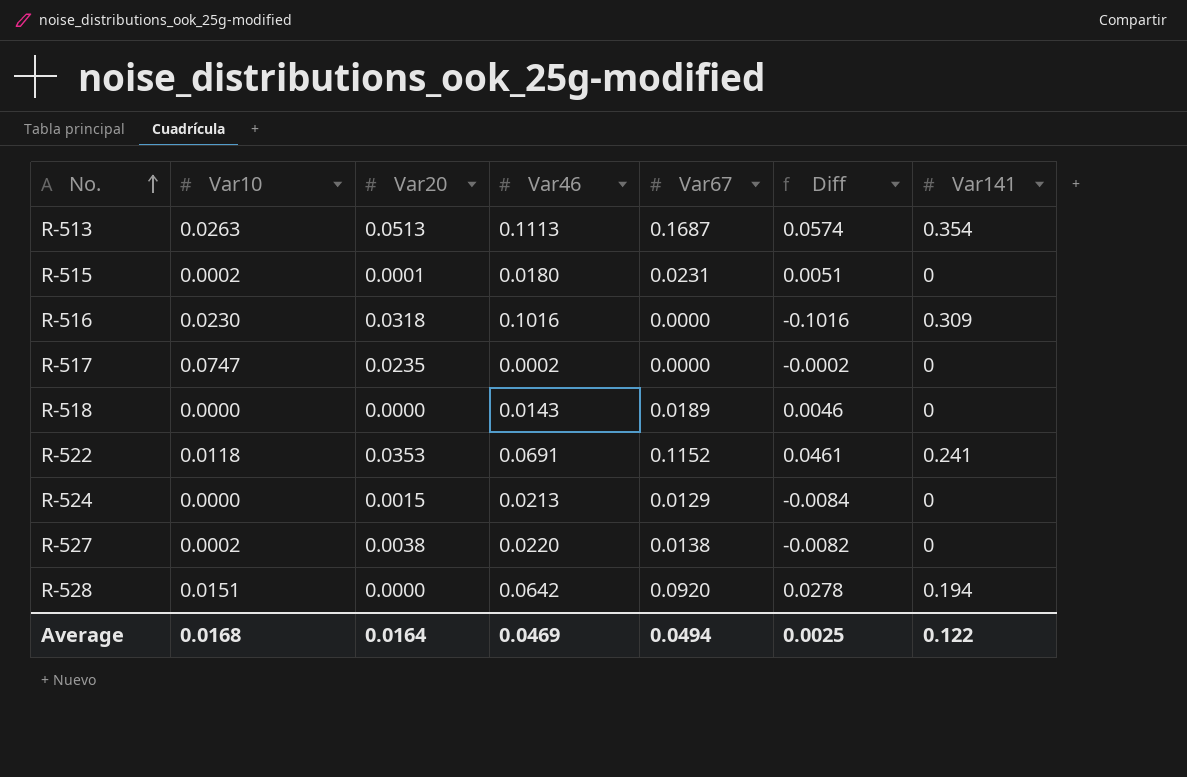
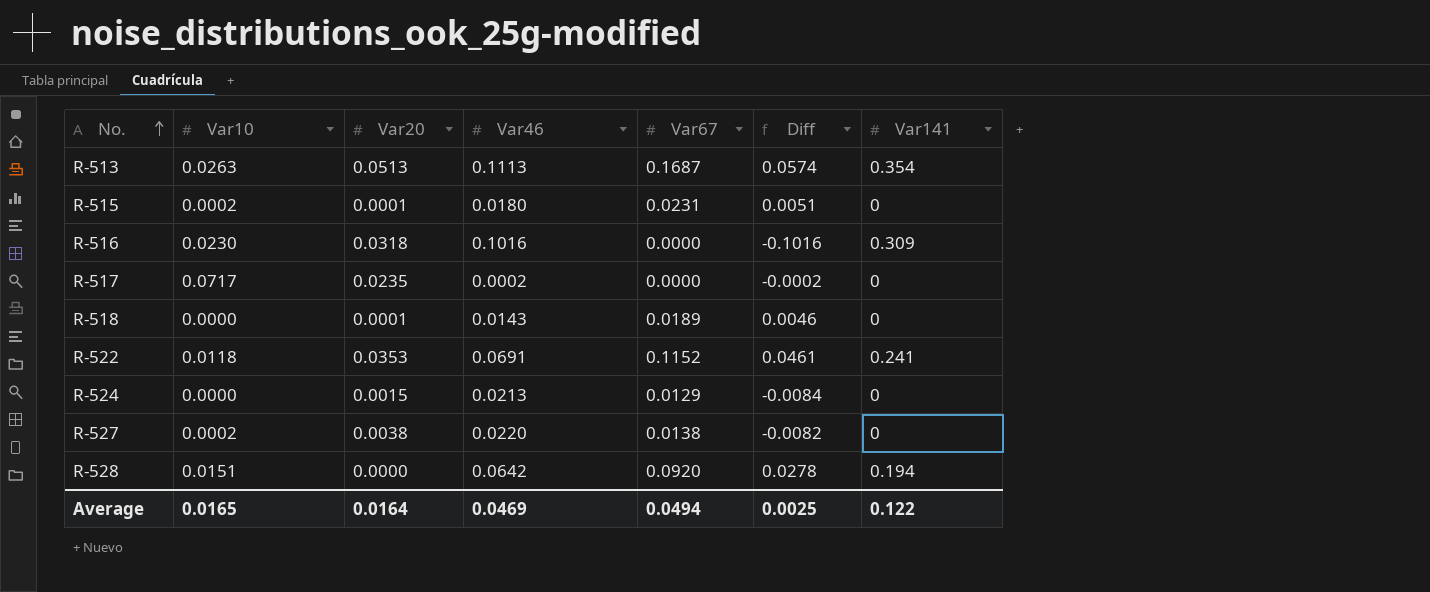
R-517 | Var10: 0.0747 -> 0.0717
R-518 | Var20: 0.0000 -> 0.0001
Average | Var10: 0.0168 -> 0.0165

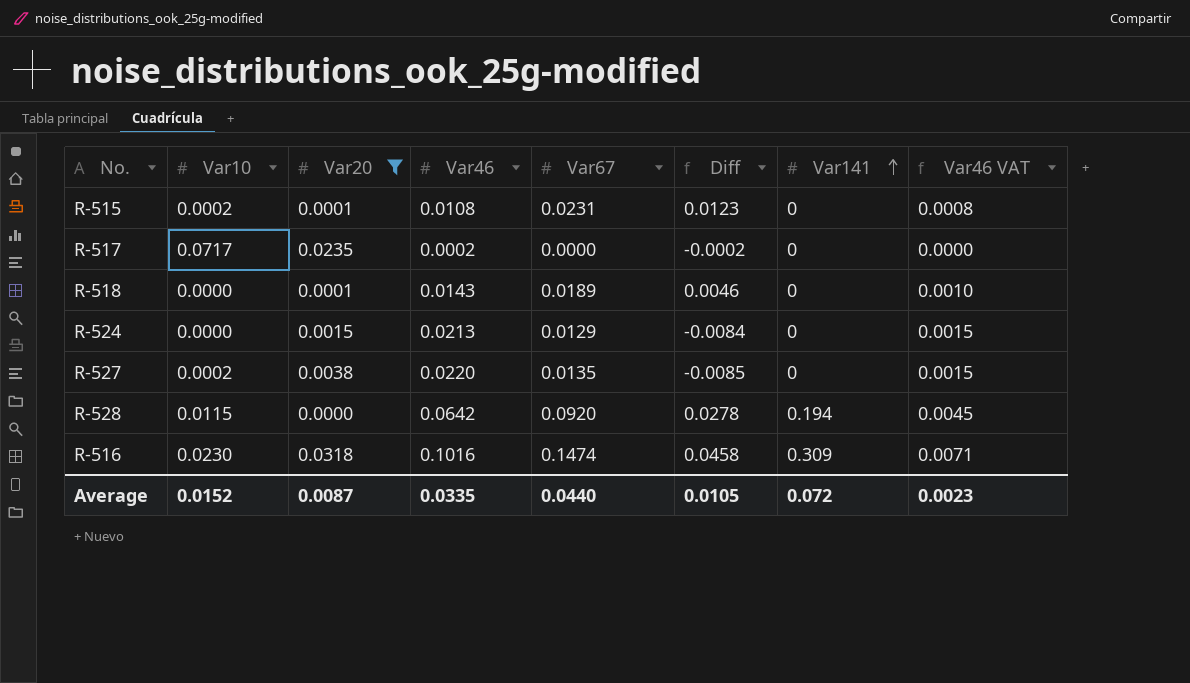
filter: none -> Var20 <= 0.0318
row order: No. ascending -> Var141 ascending
column Var46 VAT | formula: none -> [Var46] * 0.07
R-515 | Var46: 0.0180 -> 0.0108
R-515 | Diff: 0.0051 -> 0.0123
R-527 | Var67: 0.0138 -> 0.0135
R-527 | Diff: -0.0082 -> -0.0085
R-528 | Var10: 0.0151 -> 0.0115
R-516 | Var67: 0.0000 -> 0.1474
R-516 | Diff: -0.1016 -> 0.0458
Average | Var10: 0.0165 -> 0.0152
Average | Var20: 0.0164 -> 0.0087
Average | Var46: 0.0469 -> 0.0335
Average | Var67: 0.0494 -> 0.0440
Average | Diff: 0.0025 -> 0.0105
Average | Var141: 0.122 -> 0.072

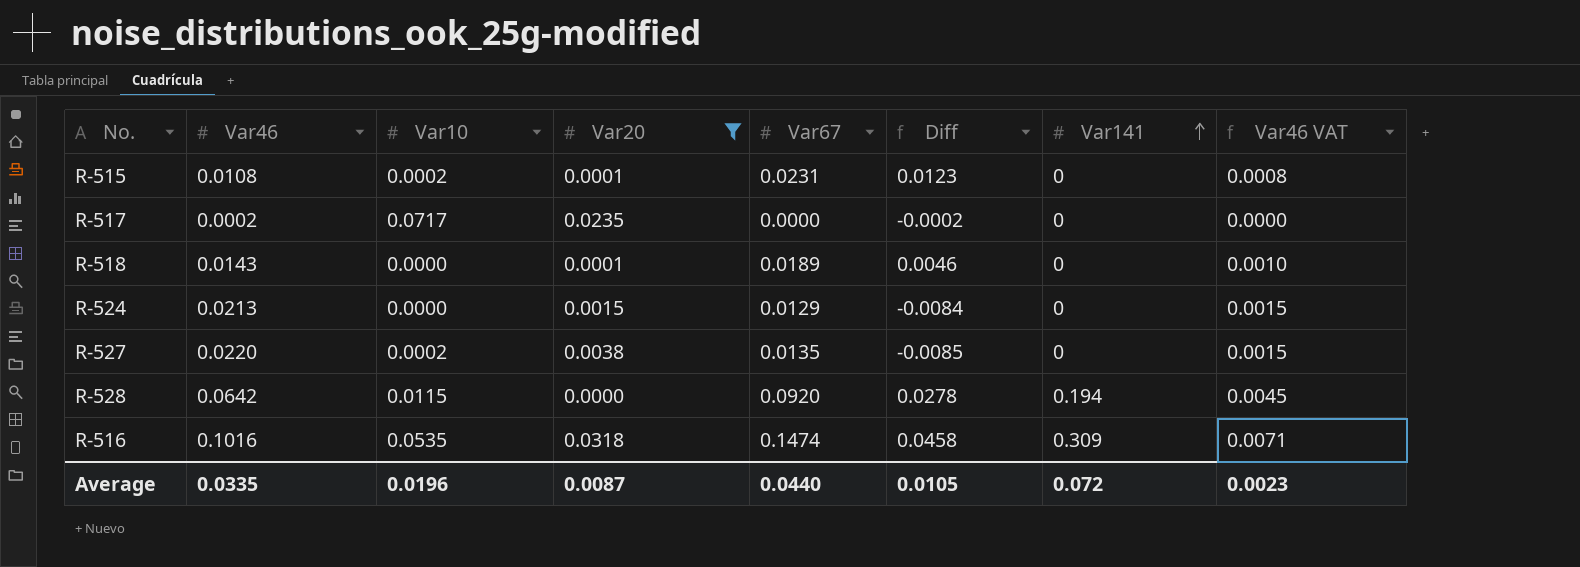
column Var46 | position: 4 -> 2
R-516 | Var10: 0.0230 -> 0.0535
Average | Var10: 0.0152 -> 0.0196

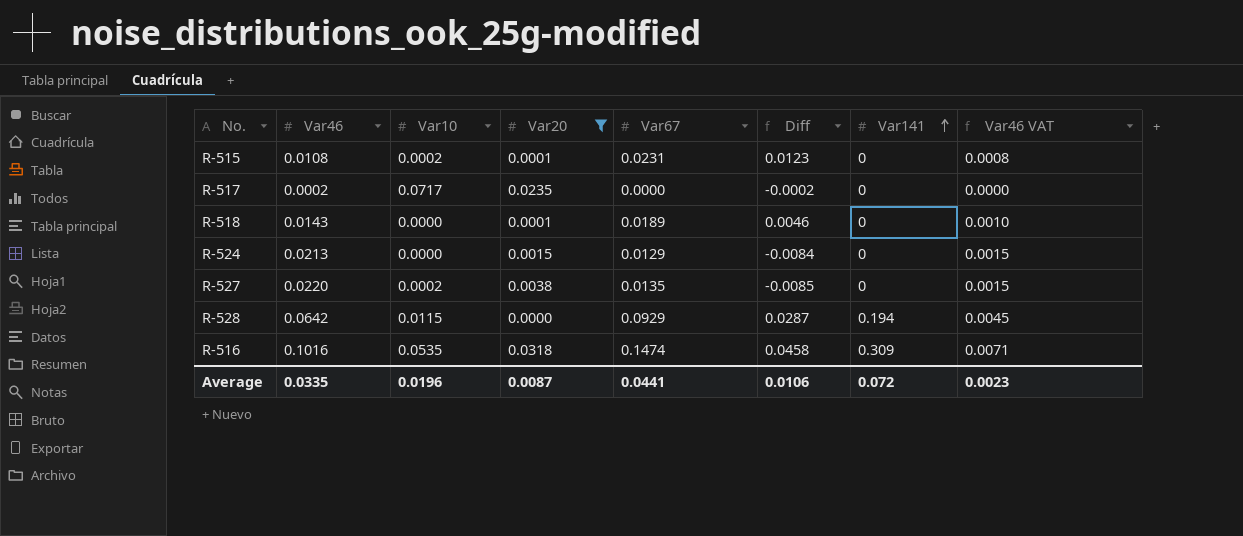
R-528 | Var67: 0.0920 -> 0.0929
R-528 | Diff: 0.0278 -> 0.0287
Average | Var67: 0.0440 -> 0.0441
Average | Diff: 0.0105 -> 0.0106

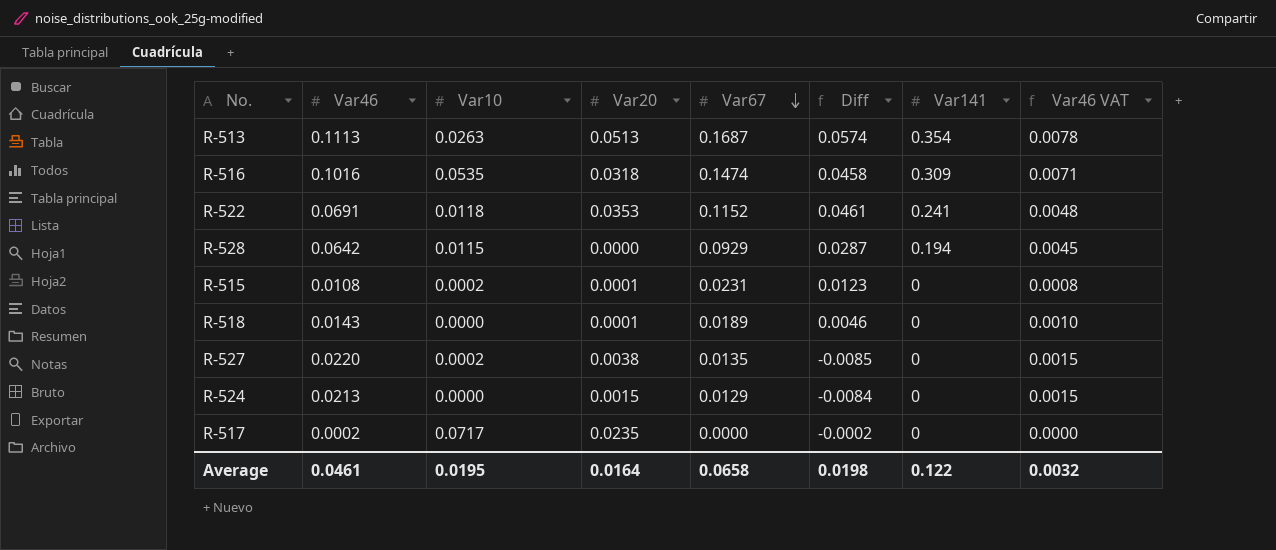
filter: Var20 <= 0.0318 -> none
row order: Var141 ascending -> Var67 descending
Average | Var46: 0.0335 -> 0.0461
Average | Var10: 0.0196 -> 0.0195
Average | Var20: 0.0087 -> 0.0164
Average | Var67: 0.0441 -> 0.0658
Average | Diff: 0.0106 -> 0.0198
Average | Var141: 0.072 -> 0.122
Average | Var46 VAT: 0.0023 -> 0.0032

